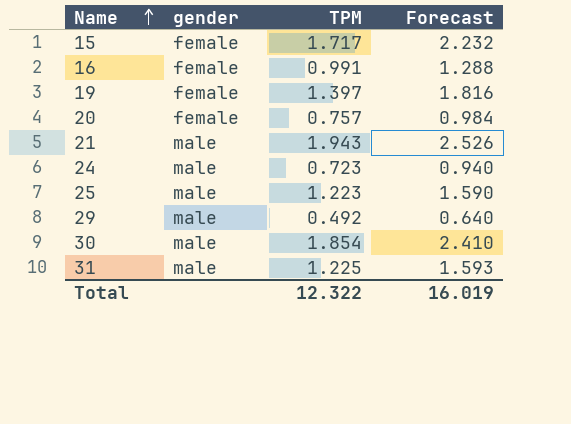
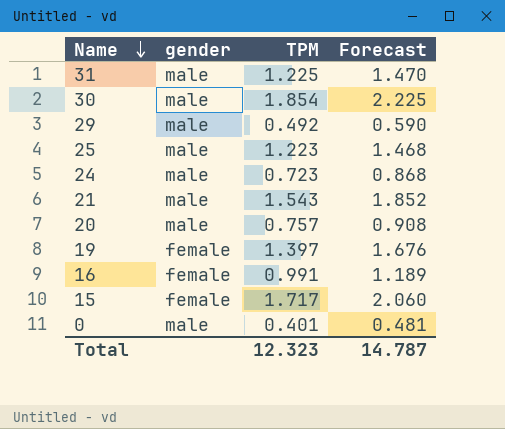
row order: Name ascending -> Name descending
column Forecast | formula: [TPM] * 1.3 -> [TPM] * 1.2
21 | TPM: 1.943 -> 1.543
20 | gender: female -> male
row 0: none -> male | 0.401 | 0.481
Total | TPM: 12.322 -> 12.323
Total | Forecast: 16.019 -> 14.787

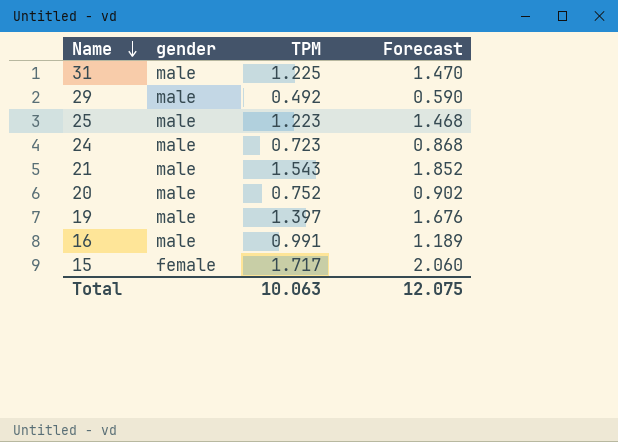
row 30: male | 1.854 | 2.225 -> none
row 0: male | 0.401 | 0.481 -> none
20 | TPM: 0.757 -> 0.752
20 | Forecast: 0.908 -> 0.902
19 | gender: female -> male
16 | gender: female -> male
Total | TPM: 12.323 -> 10.063
Total | Forecast: 14.787 -> 12.075

